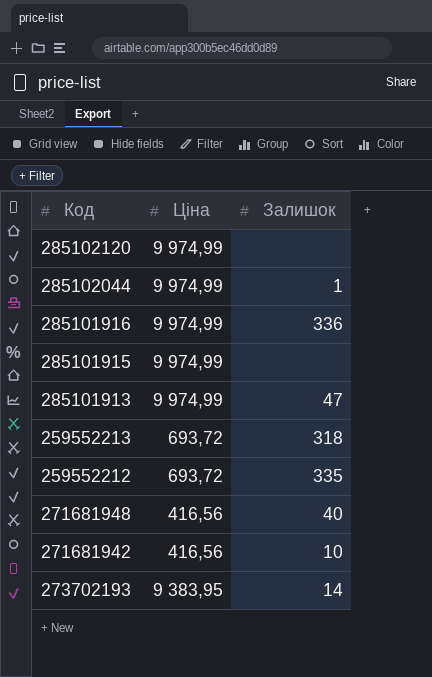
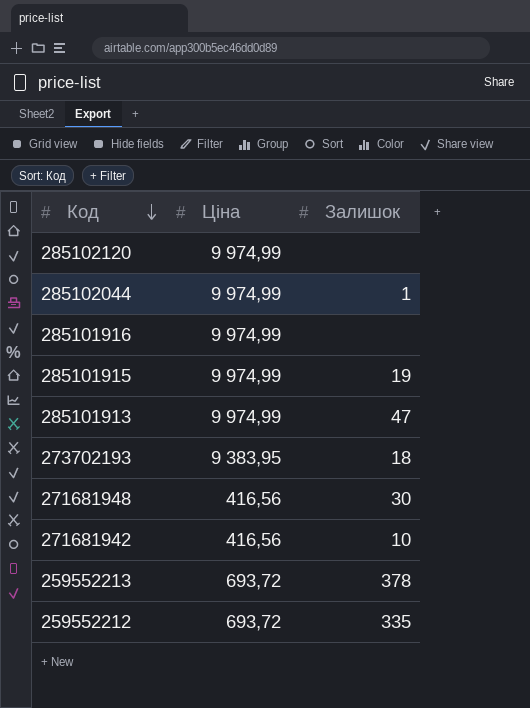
row order: none -> Код descending
285101916 | Залишок: 336 -> none
285101915 | Залишок: none -> 19
273702193 | Залишок: 14 -> 18
271681948 | Залишок: 40 -> 30
259552213 | Залишок: 318 -> 378

